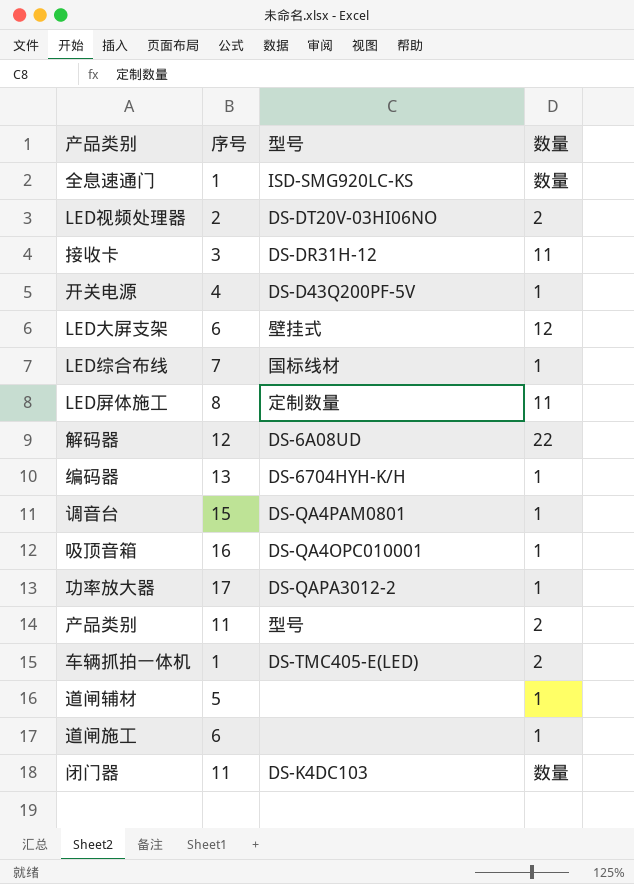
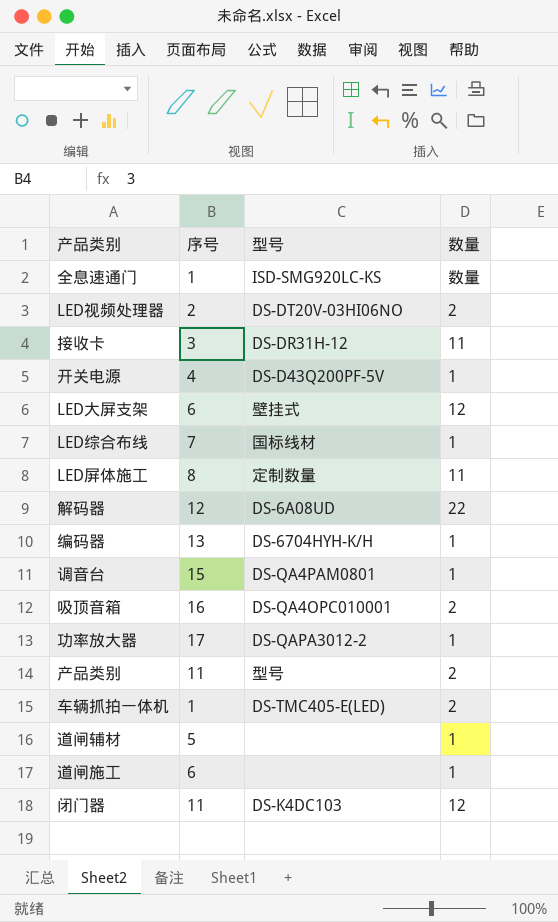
吸顶音箱 | 数量: 1 -> 2
闭门器 | 数量: 数量 -> 12

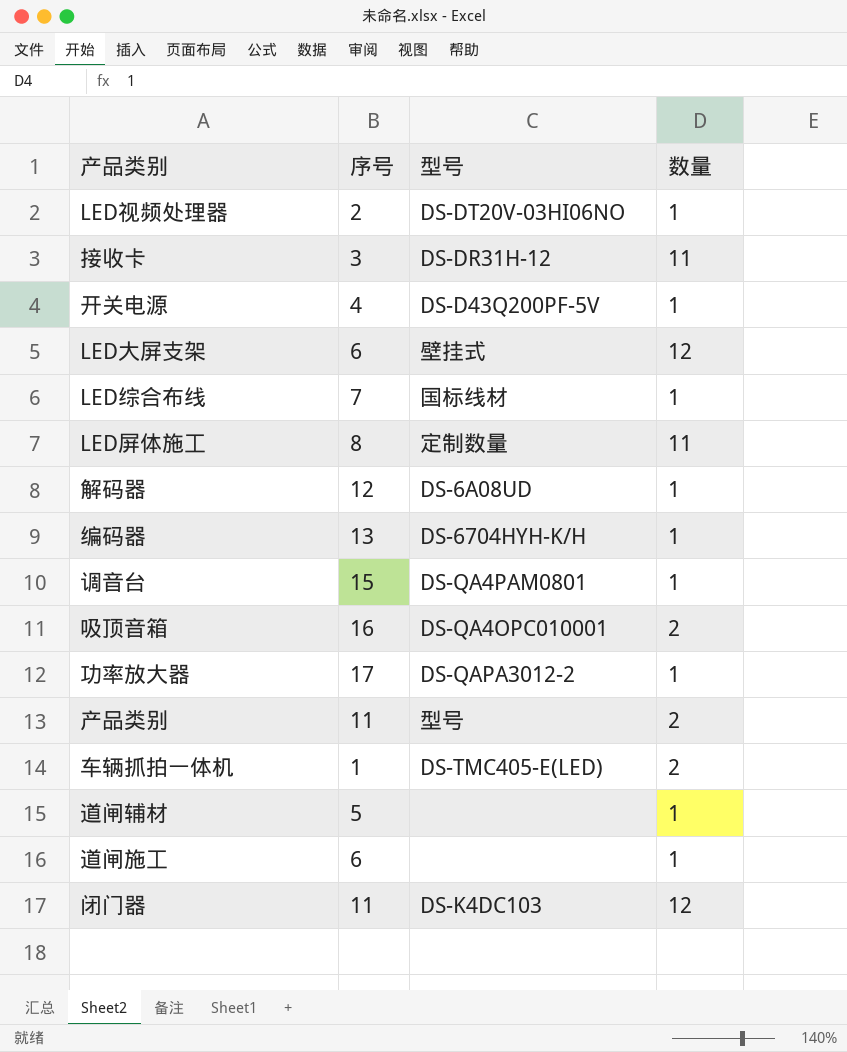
row 全息速通门: 1 | ISD-SMG920LC-KS | 数量 -> none
LED视频处理器 | 数量: 2 -> 1
解码器 | 数量: 22 -> 1

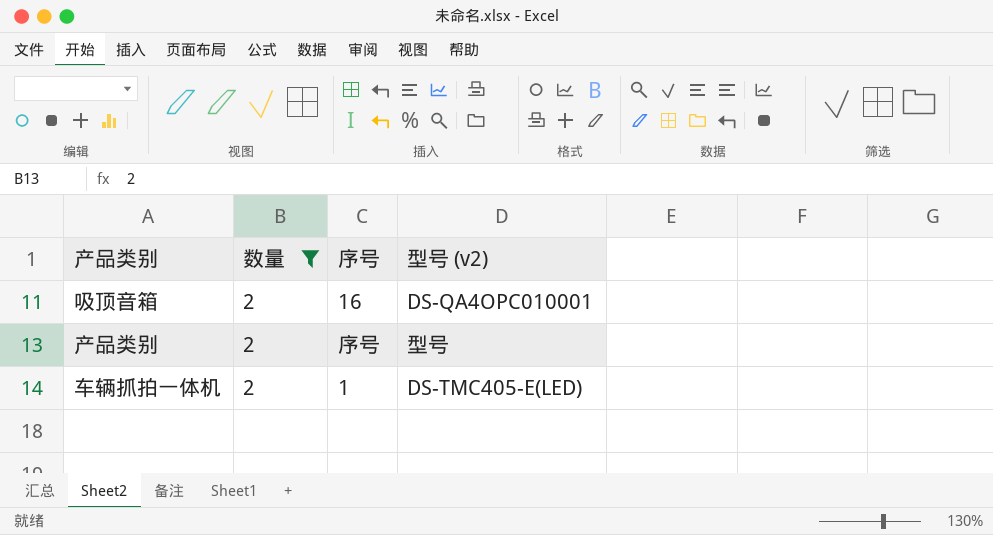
filter: none -> 数量 = 2
column 数量 | position: 4 -> 2
column name: 型号 -> 型号 (v2)
产品类别 | 序号: 11 -> 序号

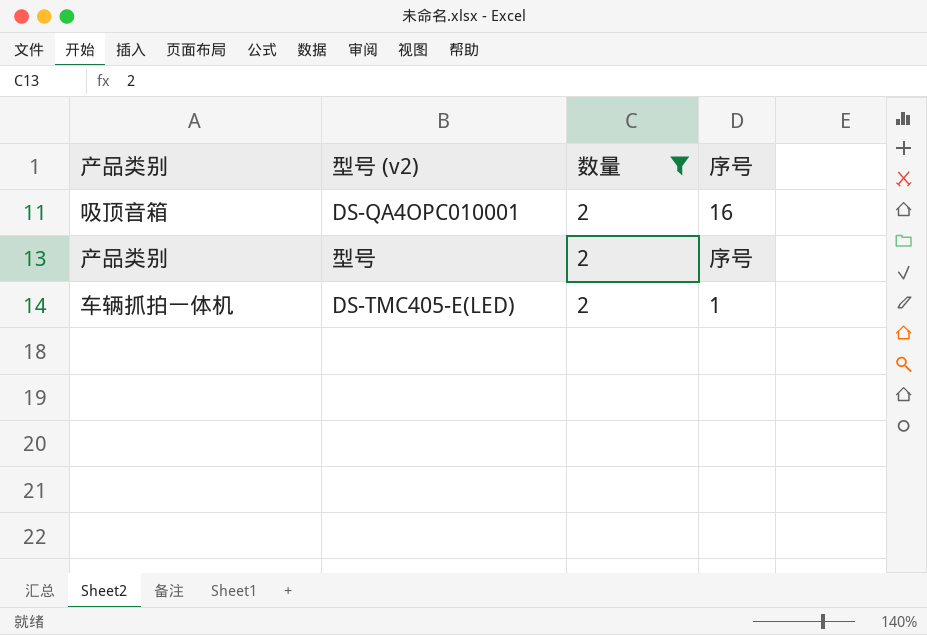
column 型号 (v2) | position: 4 -> 2

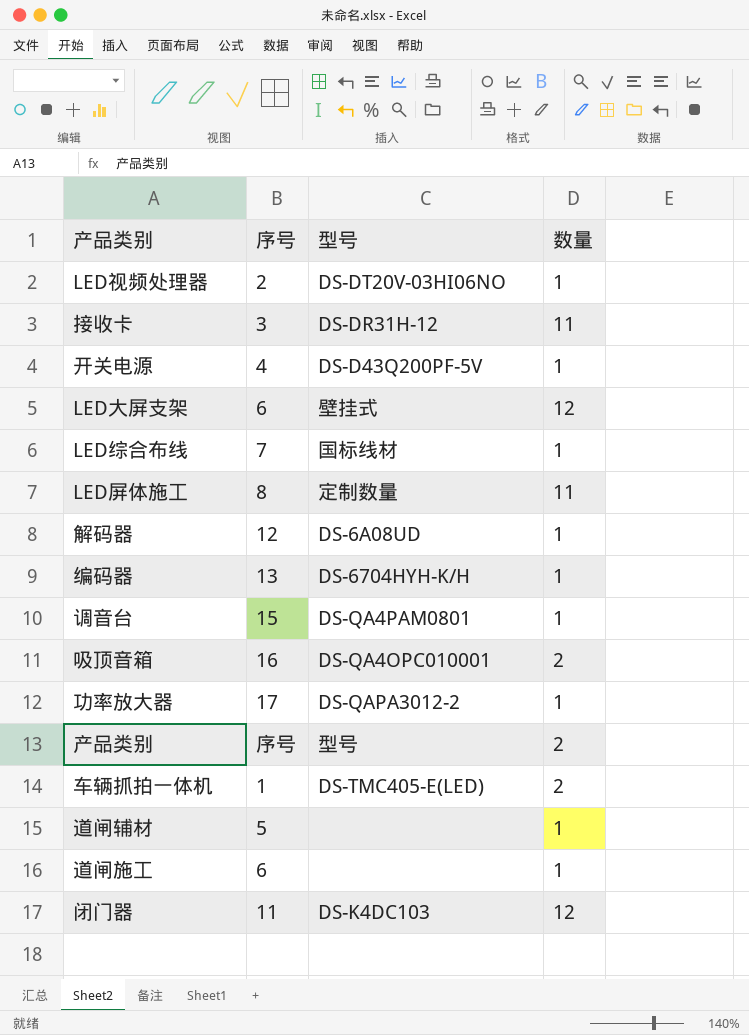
filter: 数量 = 2 -> none
column 序号 | position: 4 -> 2
column name: 型号 (v2) -> 型号

